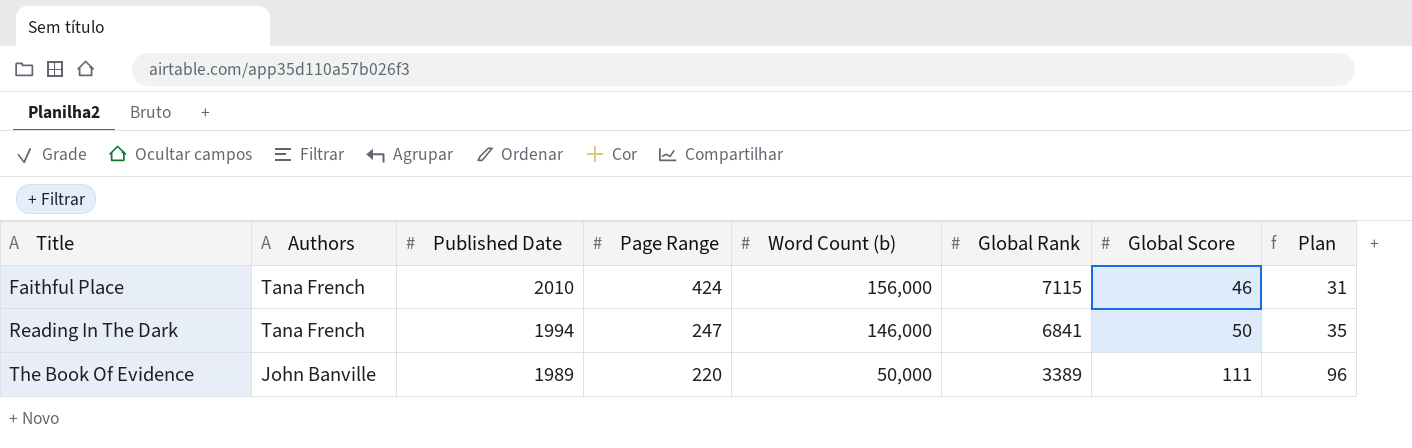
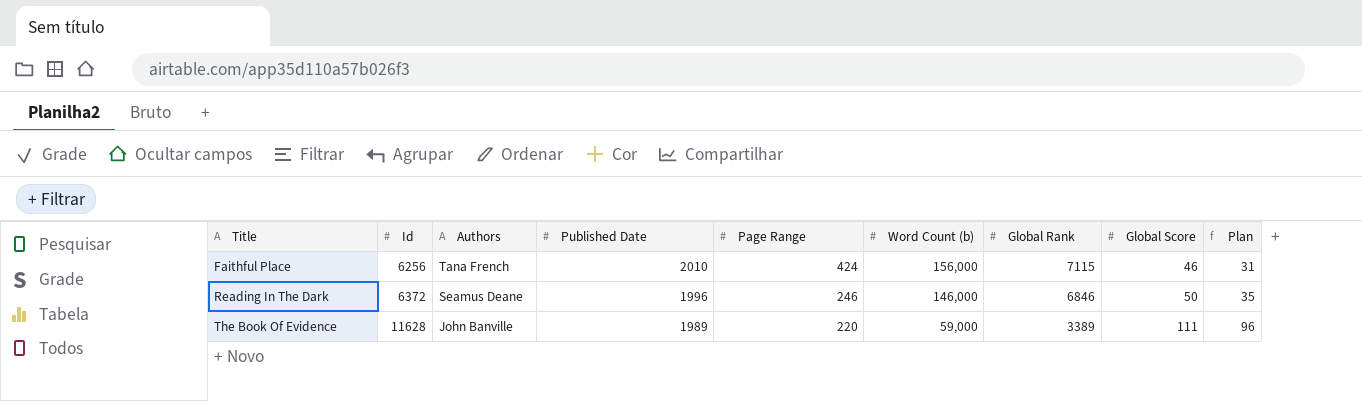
column Id | position: none -> 2
Reading In The Dark | Authors: Tana French -> Seamus Deane
Reading In The Dark | Published Date: 1994 -> 1996
Reading In The Dark | Page Range: 247 -> 246
Reading In The Dark | Global Rank: 6841 -> 6846
The Book Of Evidence | Word Count (b): 50,000 -> 59,000

